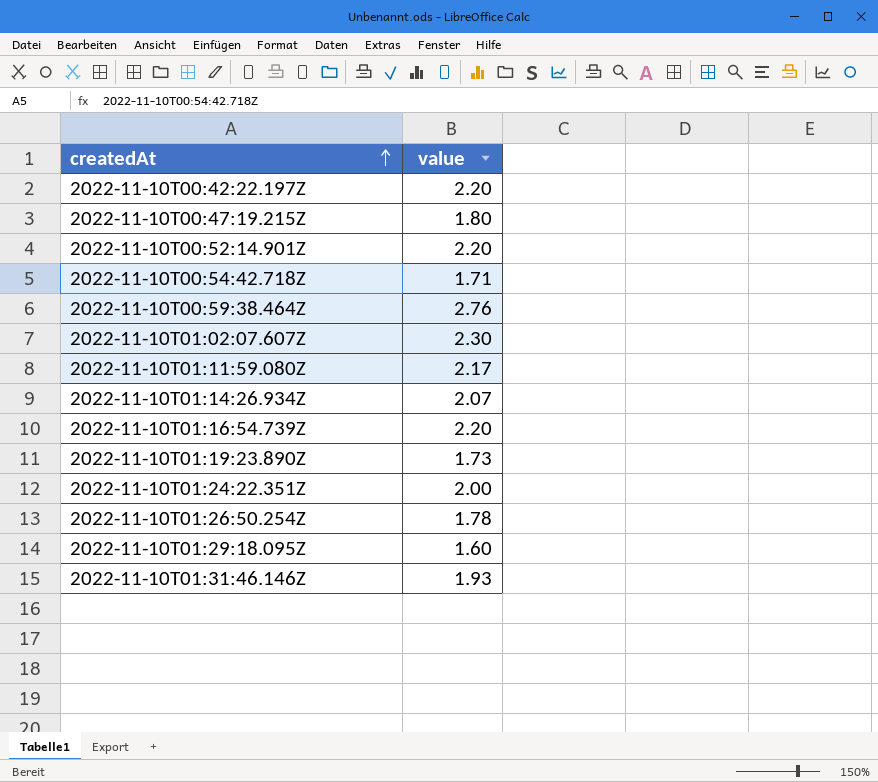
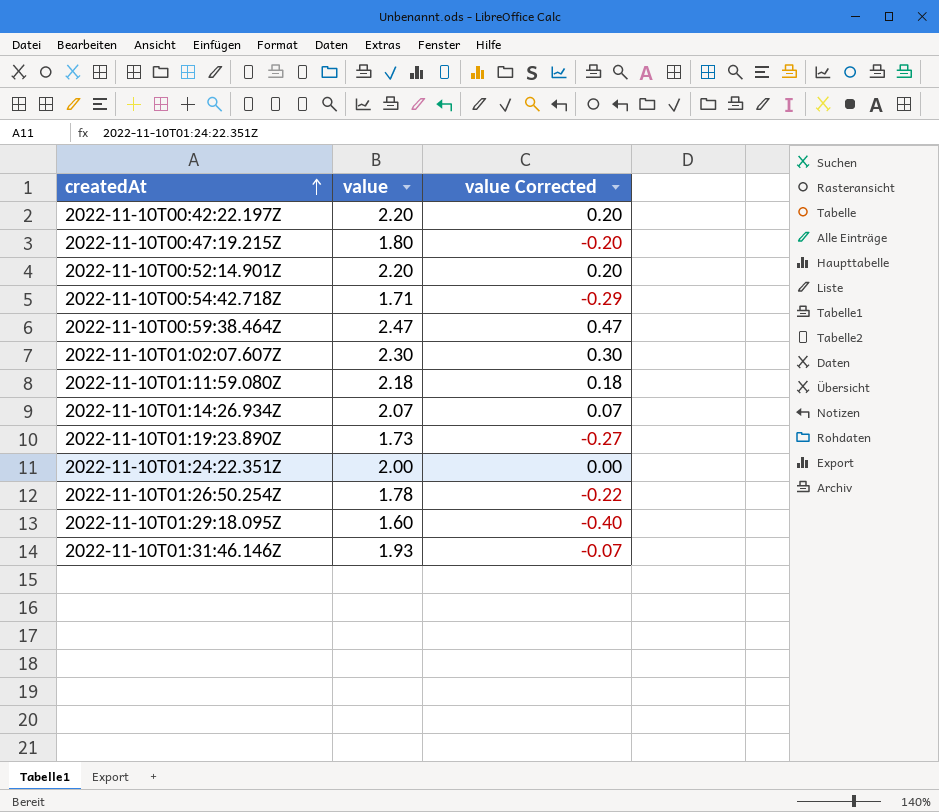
column value Corrected | formula: none -> [value] - 2
row 2022-11-10T01:16:54.739Z: 2.20 -> none
2022-11-10T00:59:38.464Z | value: 2.76 -> 2.47
2022-11-10T01:11:59.080Z | value: 2.17 -> 2.18

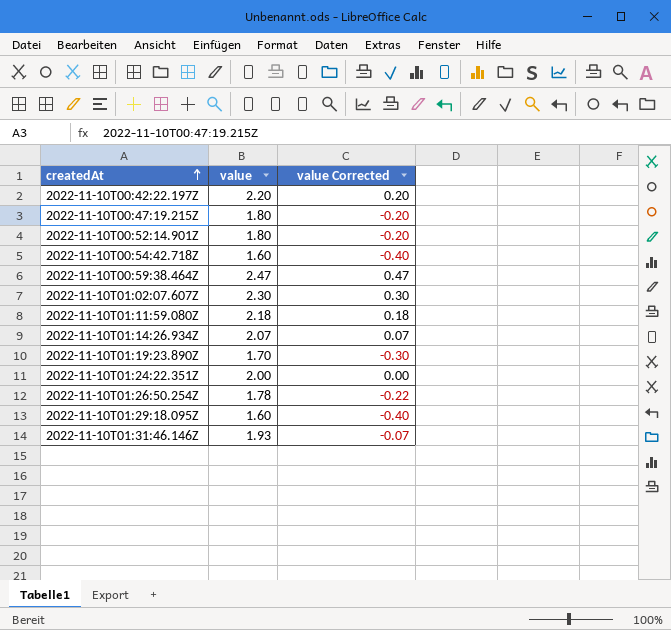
2022-11-10T00:52:14.901Z | value: 2.20 -> 1.80
2022-11-10T00:52:14.901Z | value Corrected: 0.20 -> -0.20
2022-11-10T00:54:42.718Z | value: 1.71 -> 1.60
2022-11-10T00:54:42.718Z | value Corrected: -0.29 -> -0.40
2022-11-10T01:19:23.890Z | value: 1.73 -> 1.70
2022-11-10T01:19:23.890Z | value Corrected: -0.27 -> -0.30

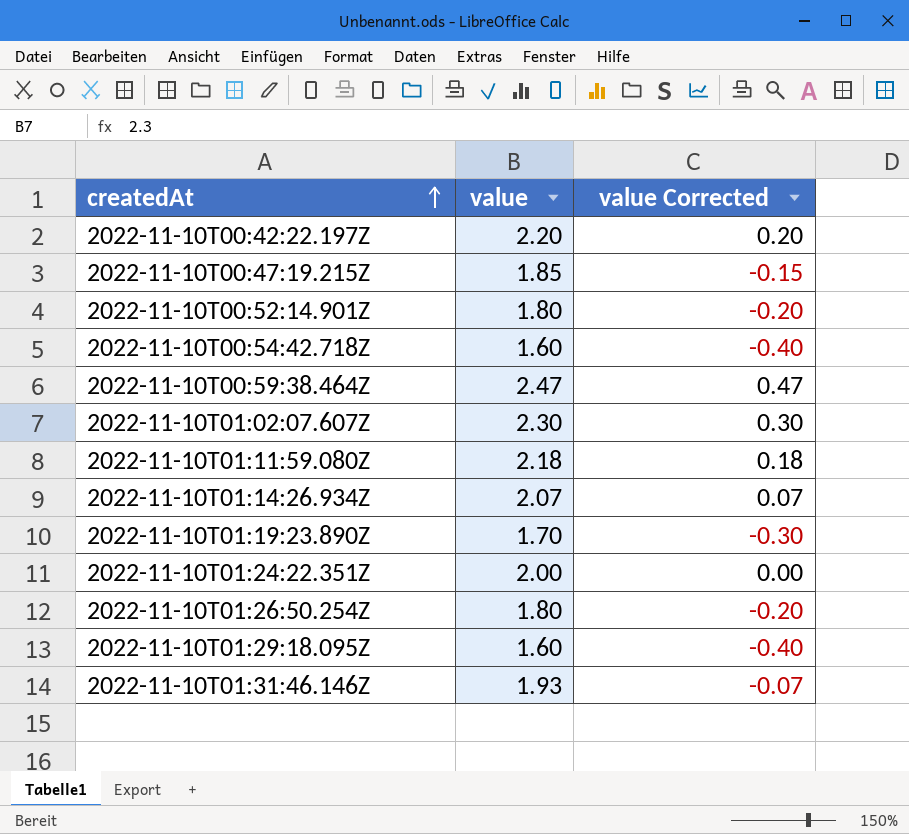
2022-11-10T00:47:19.215Z | value: 1.80 -> 1.85
2022-11-10T00:47:19.215Z | value Corrected: -0.20 -> -0.15
2022-11-10T01:26:50.254Z | value: 1.78 -> 1.80
2022-11-10T01:26:50.254Z | value Corrected: -0.22 -> -0.20

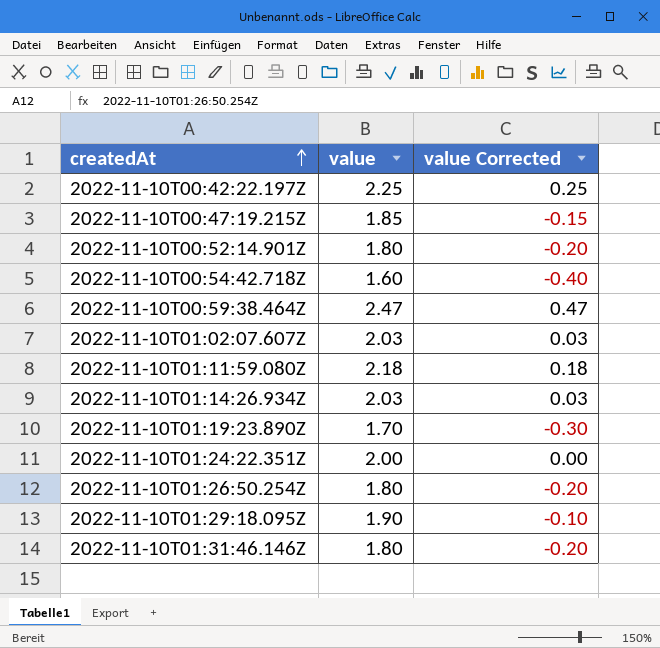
2022-11-10T00:42:22.197Z | value: 2.20 -> 2.25
2022-11-10T00:42:22.197Z | value Corrected: 0.20 -> 0.25
2022-11-10T01:02:07.607Z | value: 2.30 -> 2.03
2022-11-10T01:02:07.607Z | value Corrected: 0.30 -> 0.03
2022-11-10T01:14:26.934Z | value: 2.07 -> 2.03
2022-11-10T01:14:26.934Z | value Corrected: 0.07 -> 0.03
2022-11-10T01:29:18.095Z | value: 1.60 -> 1.90
2022-11-10T01:29:18.095Z | value Corrected: -0.40 -> -0.10
2022-11-10T01:31:46.146Z | value: 1.93 -> 1.80
2022-11-10T01:31:46.146Z | value Corrected: -0.07 -> -0.20

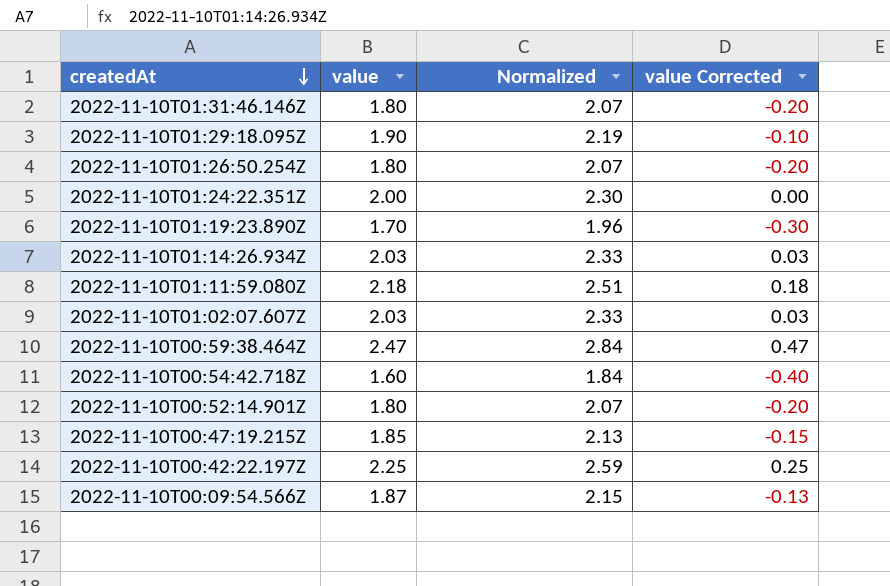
row order: createdAt ascending -> createdAt descending
column Normalized | formula: none -> [value] * 1.15
row 2022-11-10T00:09:54.566Z: none -> 1.87 | 2.15 | -0.13

